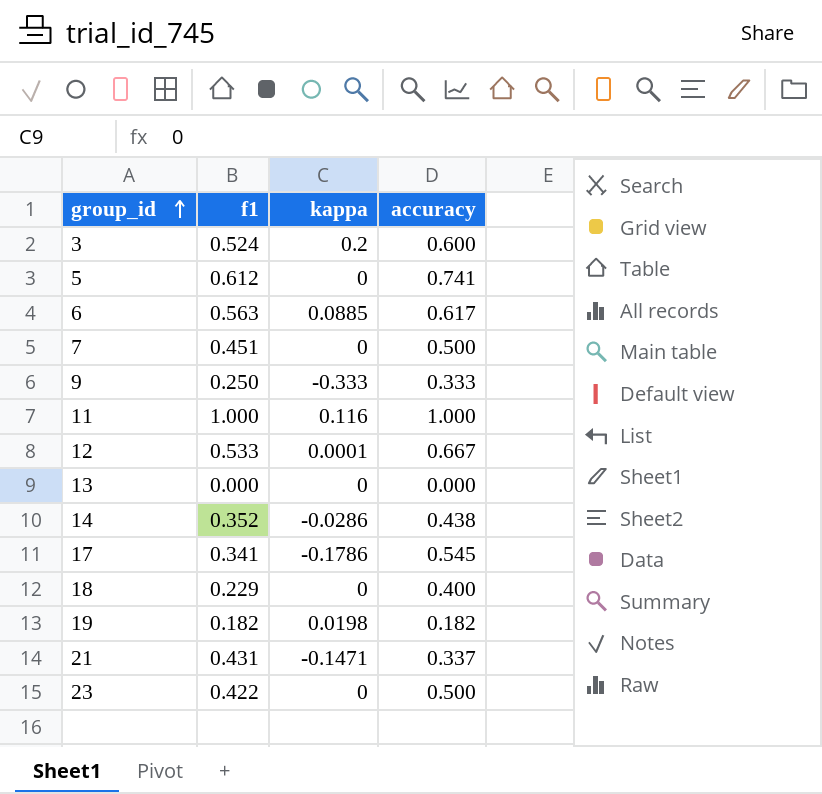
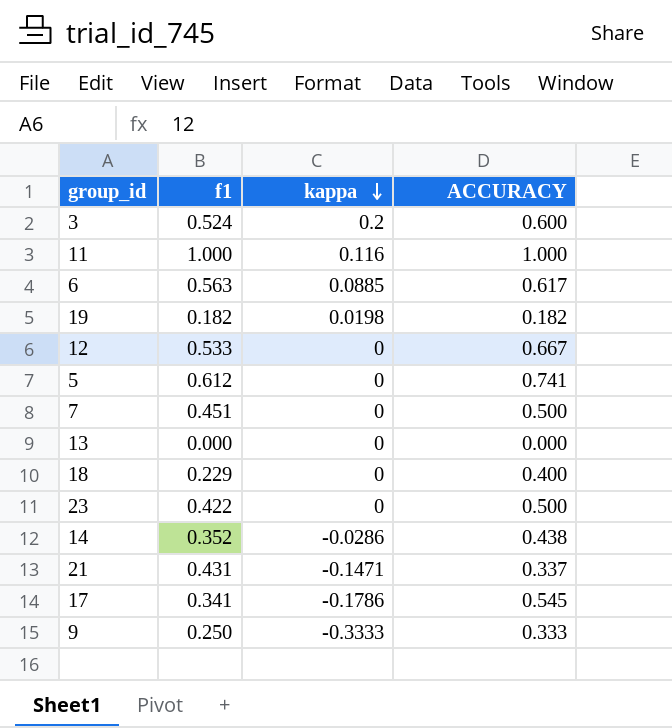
row order: group_id ascending -> kappa descending
column name: accuracy -> ACCURACY
12 | kappa: 0.0001 -> 0
9 | kappa: -0.333 -> -0.3333

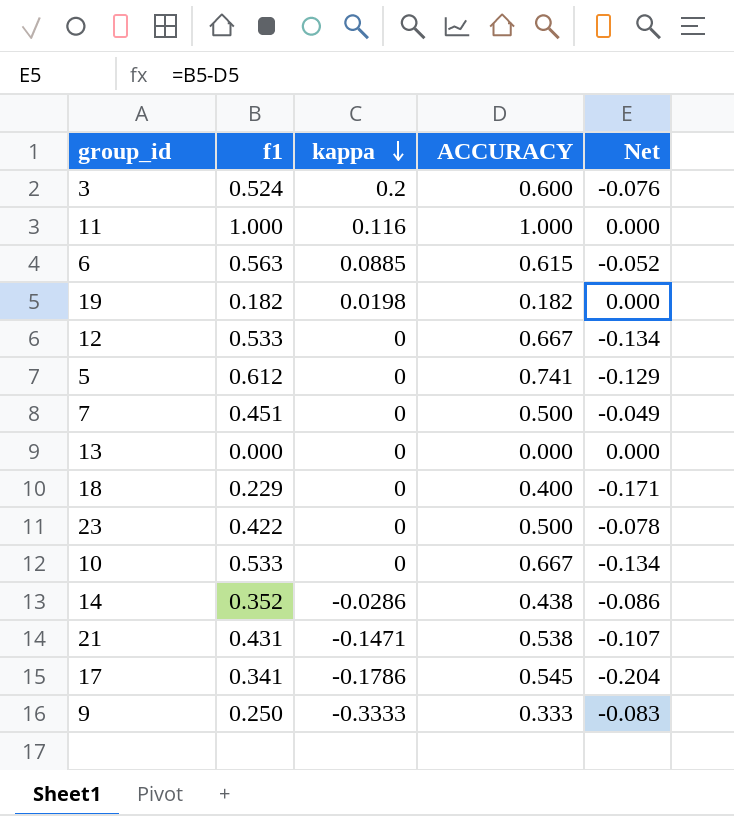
column Net | formula: none -> [f1] - [ACCURACY]
6 | ACCURACY: 0.617 -> 0.615
row 10: none -> 0.533 | 0 | 0.667 | -0.134
21 | ACCURACY: 0.337 -> 0.538

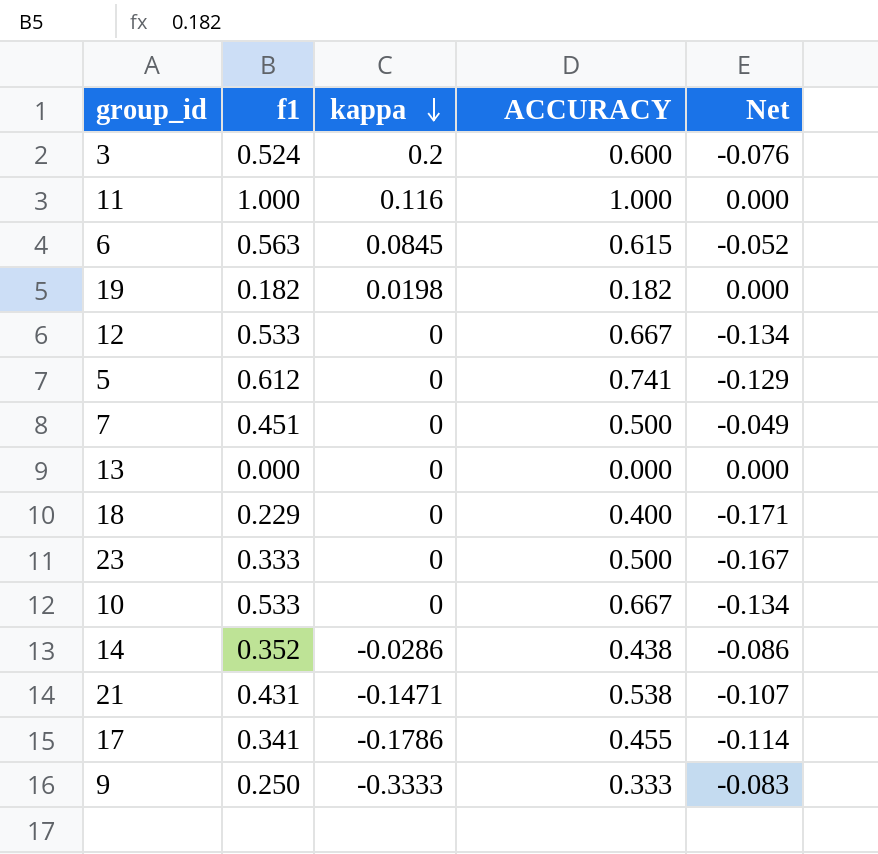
6 | kappa: 0.0885 -> 0.0845
23 | f1: 0.422 -> 0.333
23 | Net: -0.078 -> -0.167
17 | ACCURACY: 0.545 -> 0.455
17 | Net: -0.204 -> -0.114

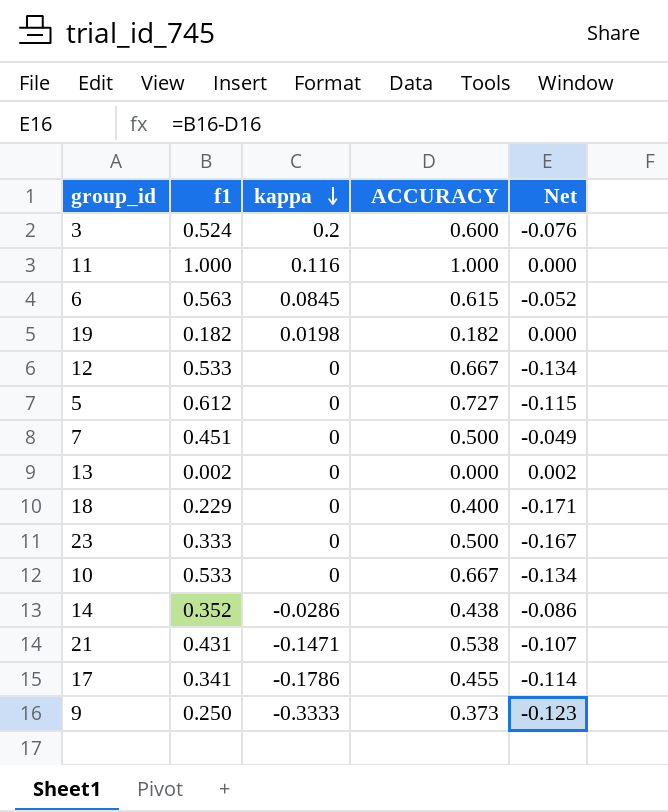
5 | ACCURACY: 0.741 -> 0.727
5 | Net: -0.129 -> -0.115
13 | f1: 0.000 -> 0.002
13 | Net: 0.000 -> 0.002
9 | ACCURACY: 0.333 -> 0.373
9 | Net: -0.083 -> -0.123

